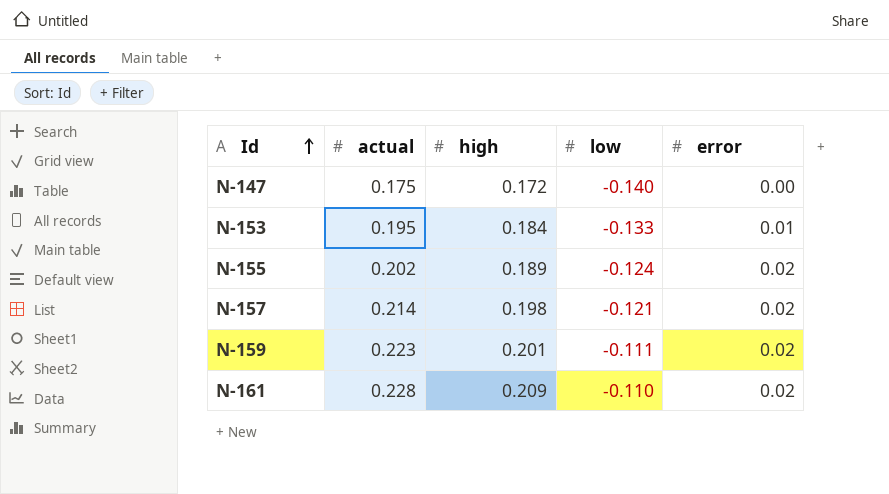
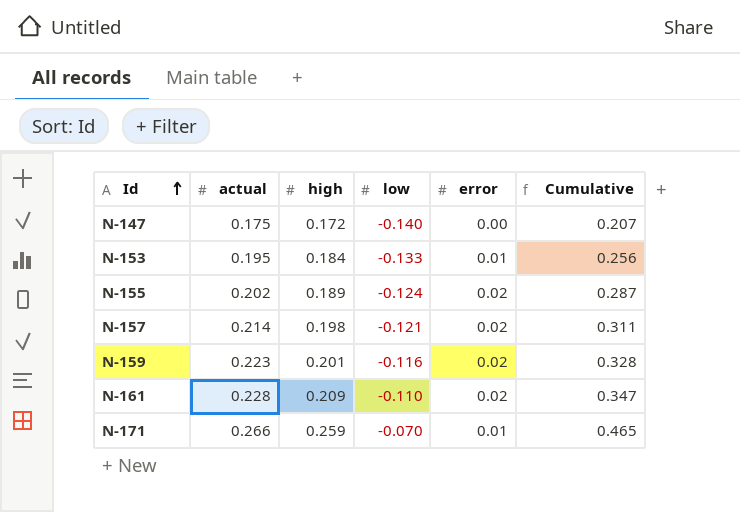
column Cumulative | formula: none -> [actual] + [high] + [low] + [error]
N-159 | low: -0.111 -> -0.116
row N-171: none -> 0.266 | 0.259 | -0.070 | 0.01 | 0.465

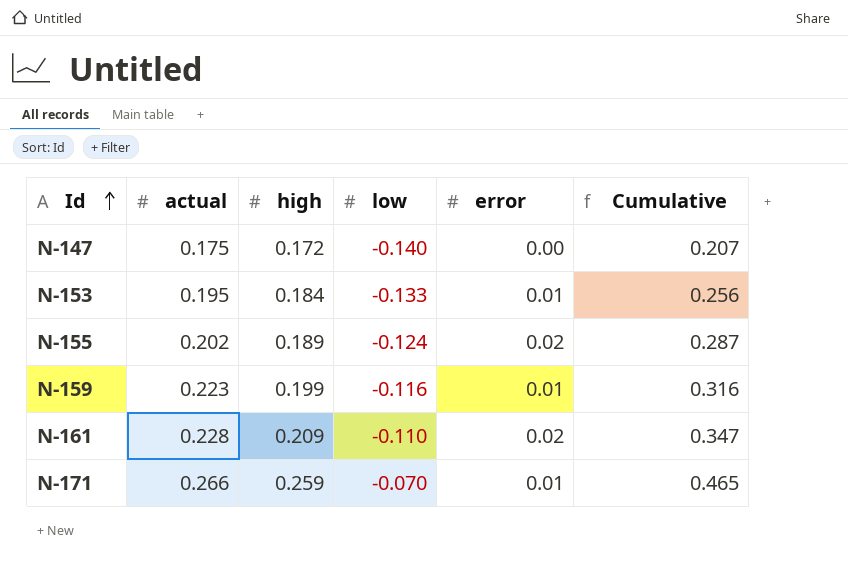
row N-157: 0.214 | 0.198 | -0.121 | 0.02 | 0.311 -> none
N-159 | high: 0.201 -> 0.199
N-159 | error: 0.02 -> 0.01
N-159 | Cumulative: 0.328 -> 0.316

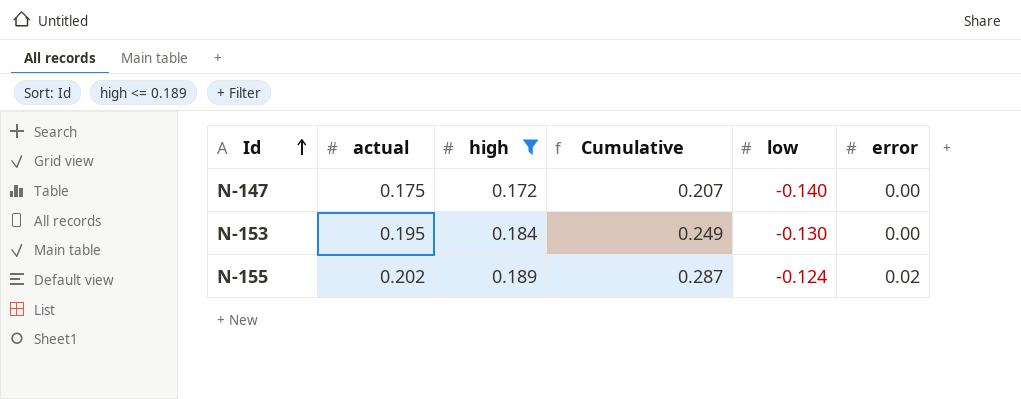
filter: none -> high <= 0.189
column Cumulative | position: 6 -> 4
N-153 | Cumulative: 0.256 -> 0.249
N-153 | low: -0.133 -> -0.130
N-153 | error: 0.01 -> 0.00

